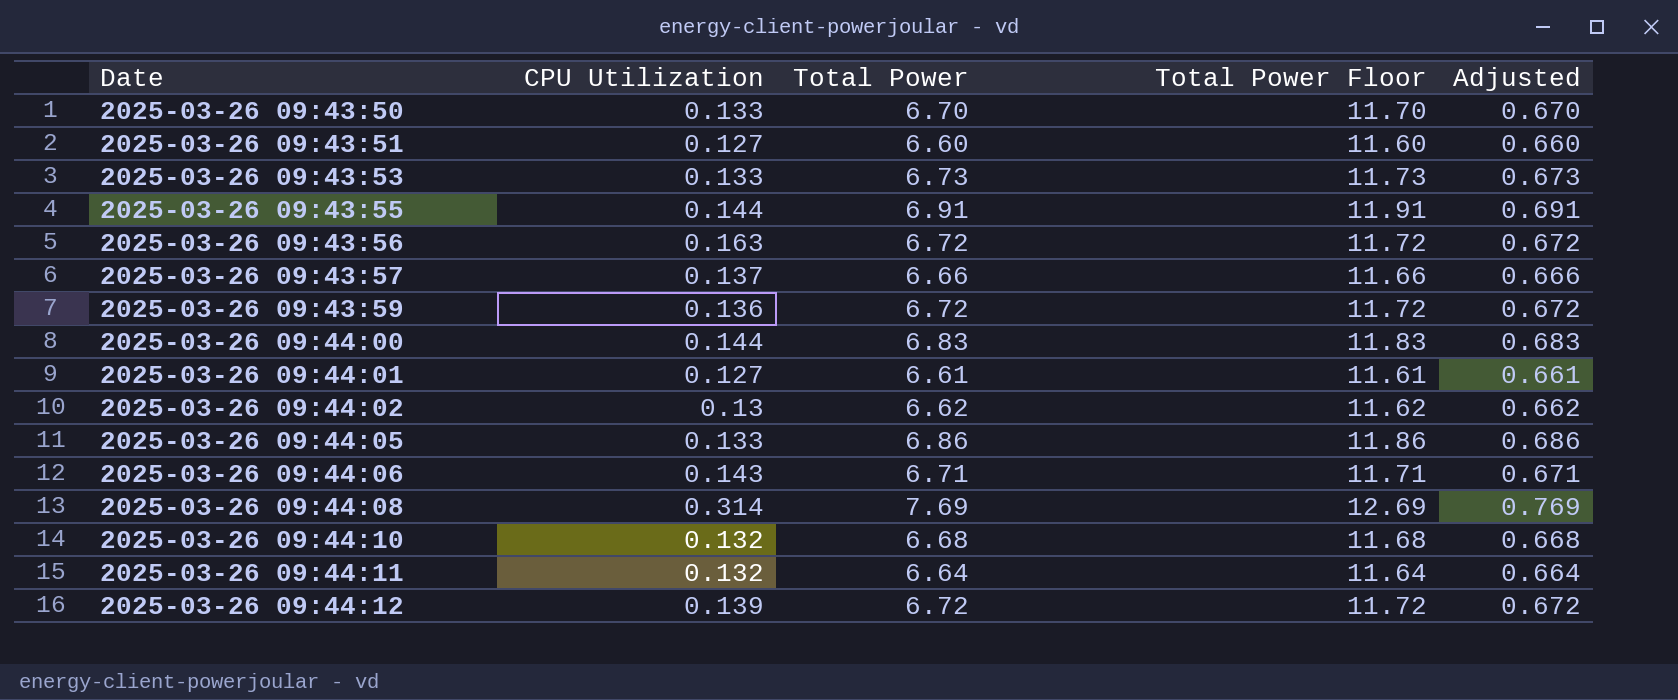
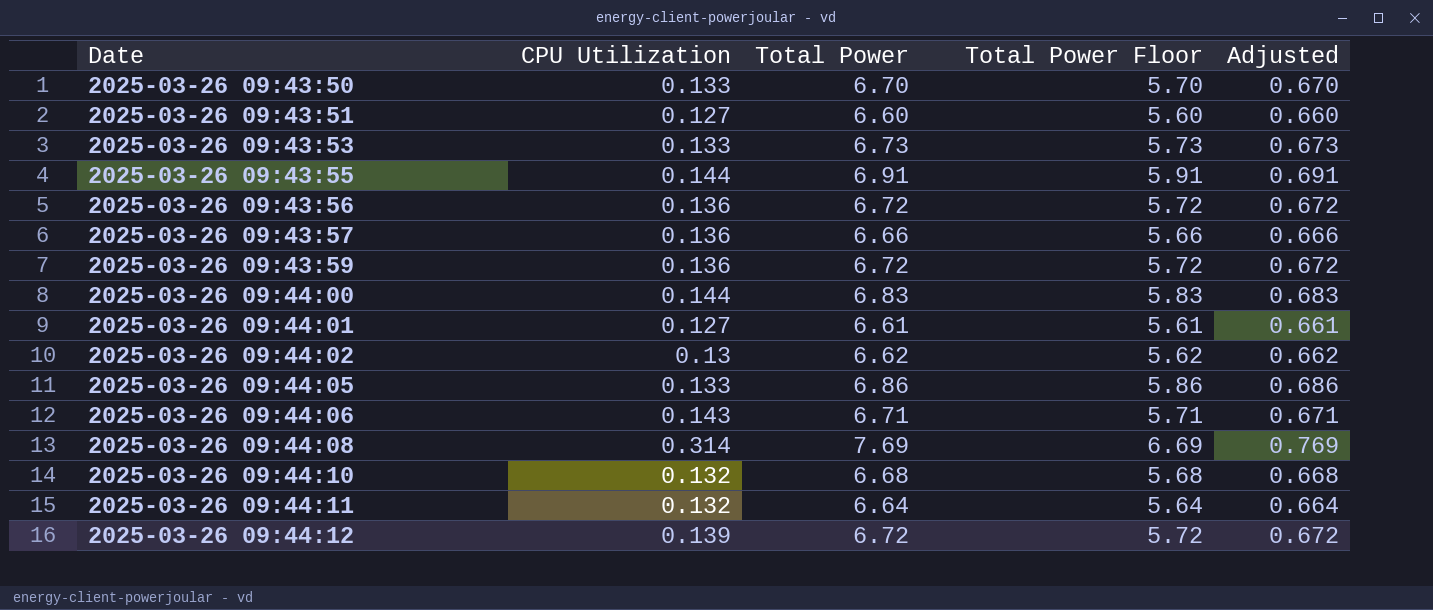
column Total Power Floor | formula: [Total Power] + 5 -> [Total Power] - 1
2025-03-26 09:43:56 | CPU Utilization: 0.163 -> 0.136
2025-03-26 09:43:57 | CPU Utilization: 0.137 -> 0.136

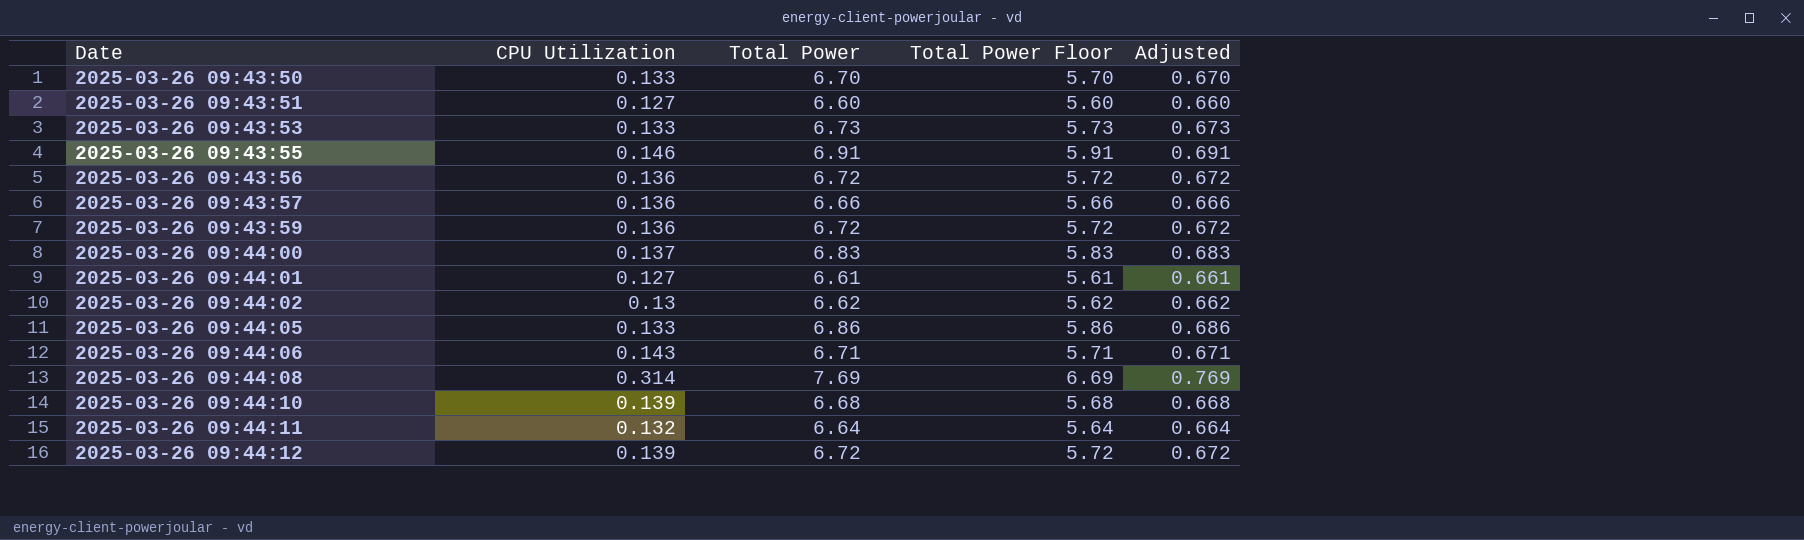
2025-03-26 09:43:55 | CPU Utilization: 0.144 -> 0.146
2025-03-26 09:44:00 | CPU Utilization: 0.144 -> 0.137
2025-03-26 09:44:10 | CPU Utilization: 0.132 -> 0.139

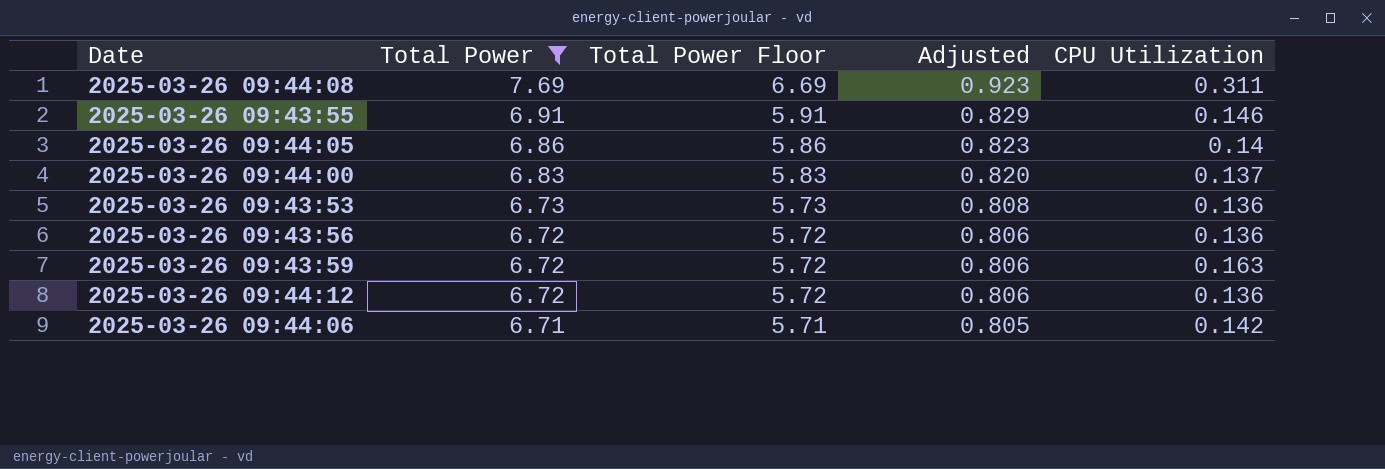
filter: none -> Total Power >= 6.71
row order: Date ascending -> Total Power descending
column Adjusted | formula: [Total Power] * 0.1 -> [Total Power] * 0.12
column CPU Utilization | position: 2 -> 5
2025-03-26 09:44:08 | CPU Utilization: 0.314 -> 0.311
2025-03-26 09:44:05 | CPU Utilization: 0.133 -> 0.14
2025-03-26 09:43:53 | CPU Utilization: 0.133 -> 0.136
2025-03-26 09:43:59 | CPU Utilization: 0.136 -> 0.163
2025-03-26 09:44:12 | CPU Utilization: 0.139 -> 0.136
2025-03-26 09:44:06 | CPU Utilization: 0.143 -> 0.142

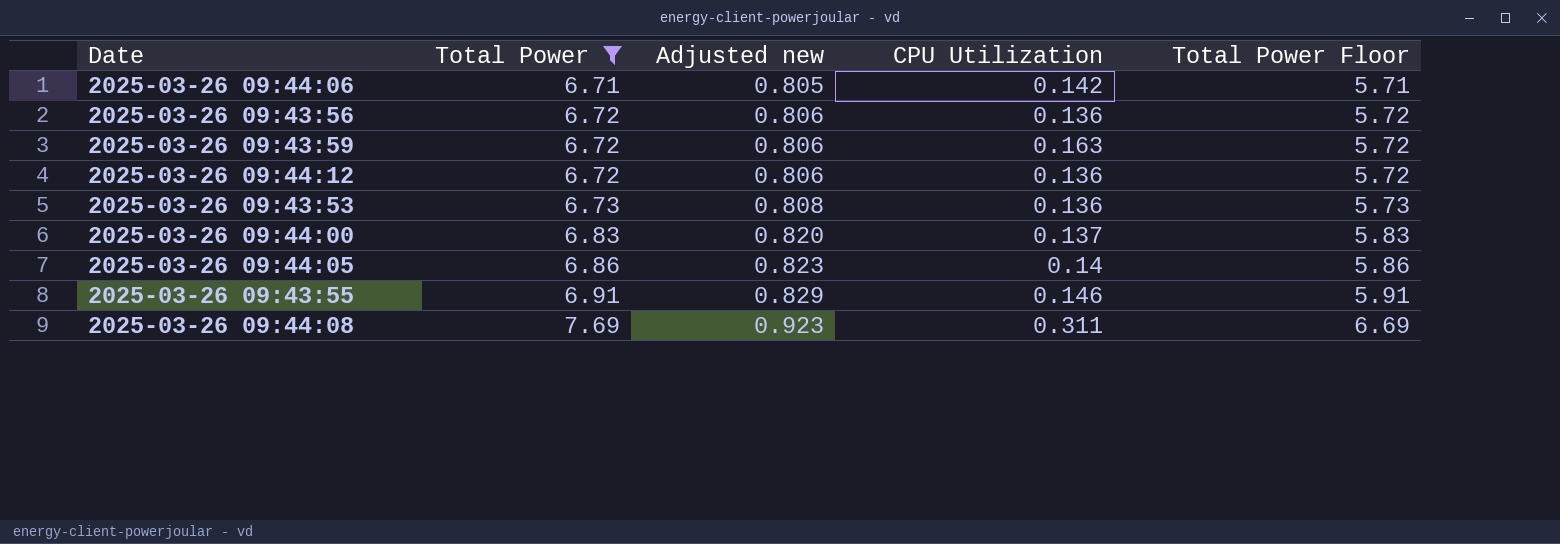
row order: Total Power descending -> Total Power ascending
column name: Adjusted -> Adjusted new
column Total Power Floor | position: 3 -> 5

